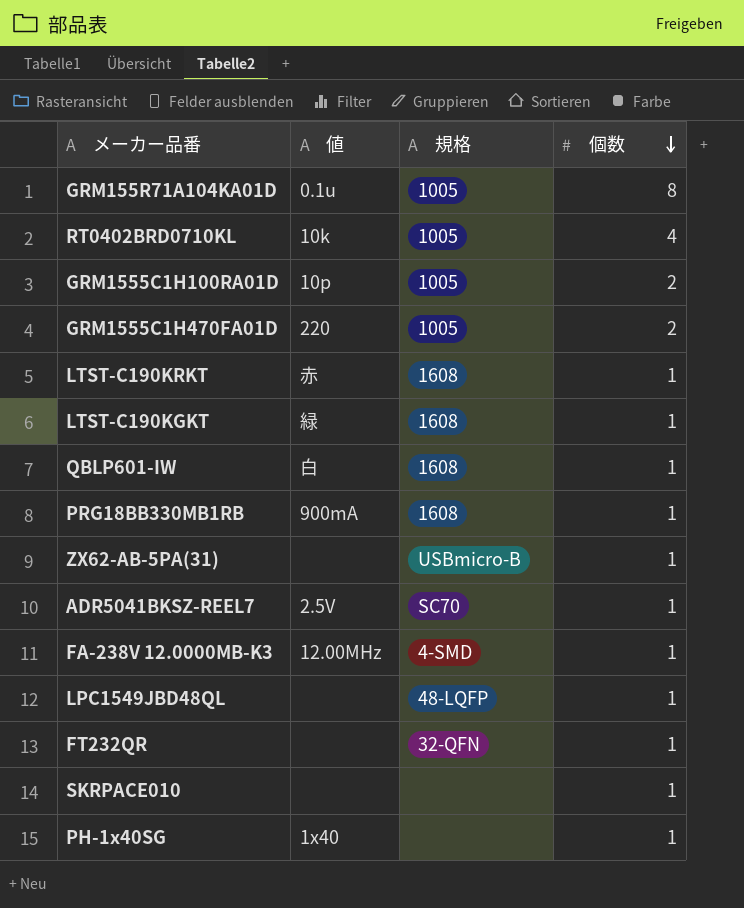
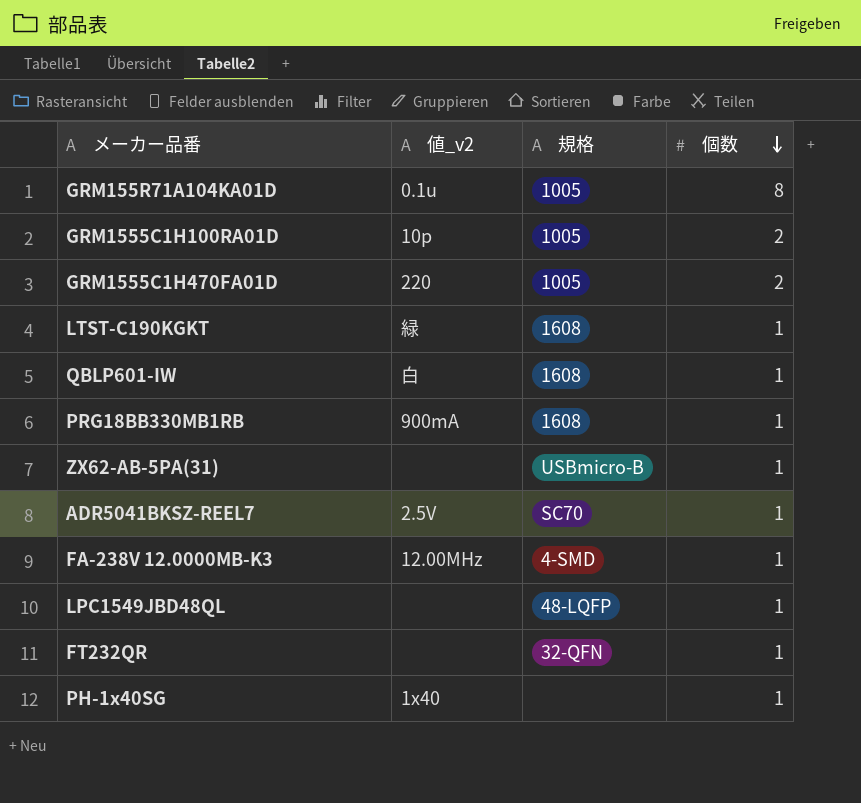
column name: 値 -> 値_v2
row RT0402BRD0710KL: 10k | 1005 | 4 -> none
row LTST-C190KRKT: 赤 | 1608 | 1 -> none
row SKRPACE010: none | none | 1 -> none

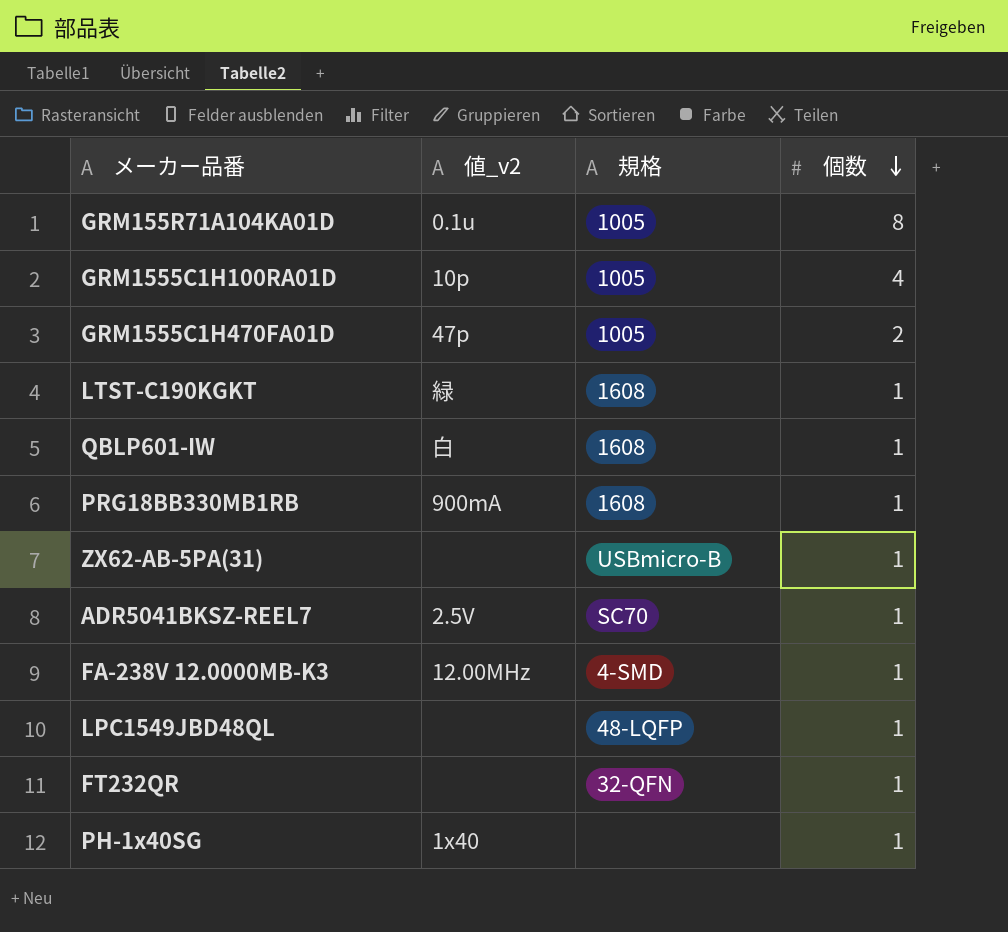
GRM1555C1H100RA01D | 個数: 2 -> 4
GRM1555C1H470FA01D | 値_v2: 220 -> 47p

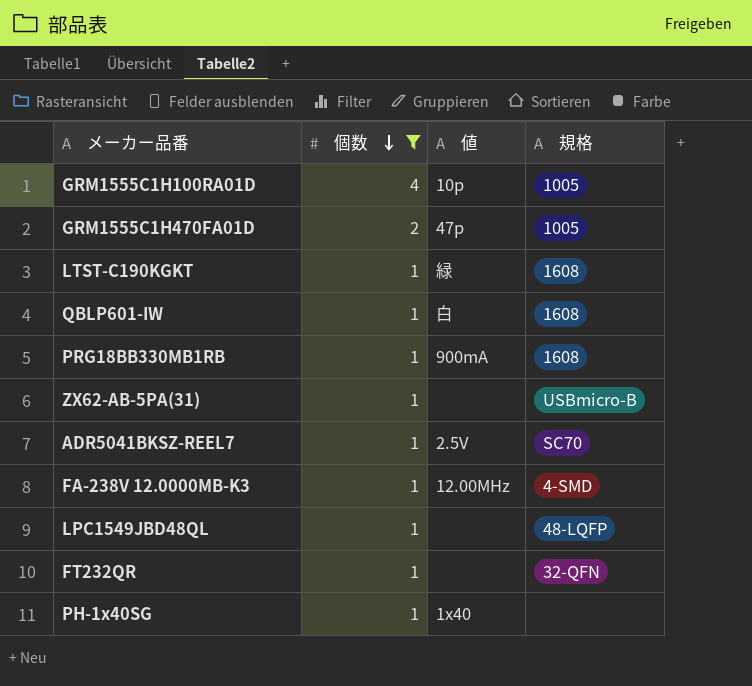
filter: none -> 個数 != 8
column 個数 | position: 4 -> 2
column name: 値_v2 -> 値

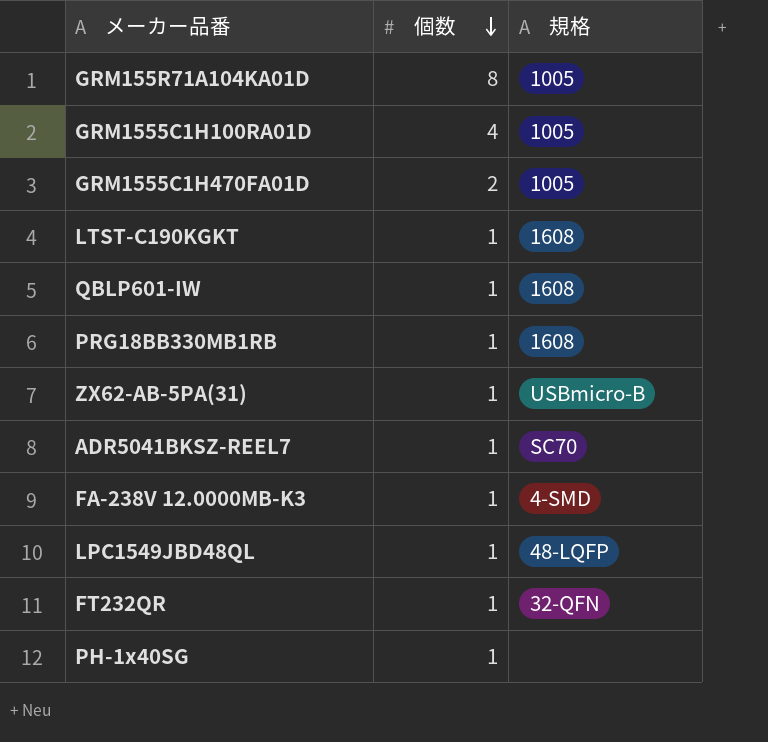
filter: 個数 != 8 -> none
column 値 | position: 3 -> none

